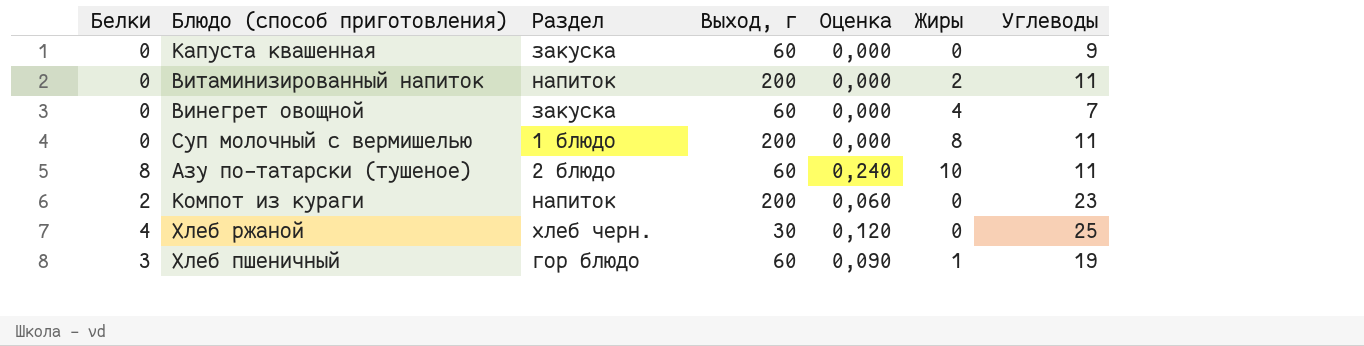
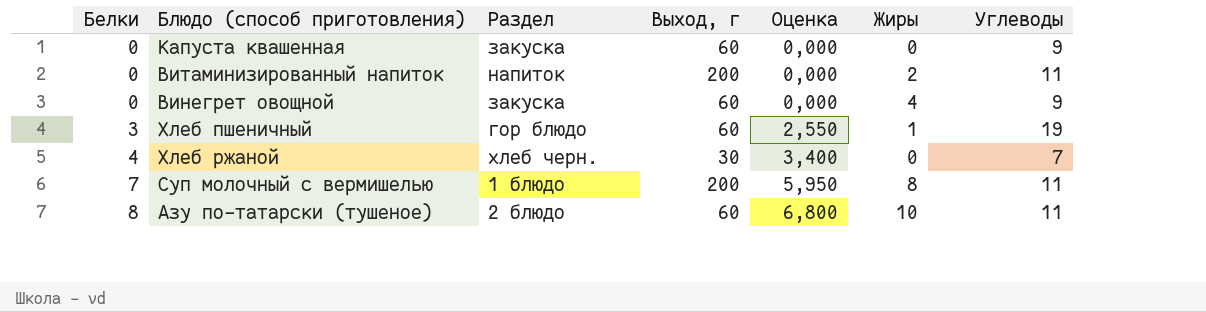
row order: none -> Белки ascending
column Оценка | formula: [Белки] * 0,03 -> [Белки] * 0,85
row Компот из кураги: 2 | напиток | 200 | 0,060 | 0 | 23 -> none
Винегрет овощной | Углеводы: 7 -> 9
Хлеб ржаной | Углеводы: 25 -> 7
Суп молочный с вермишелью | Белки: 0 -> 7

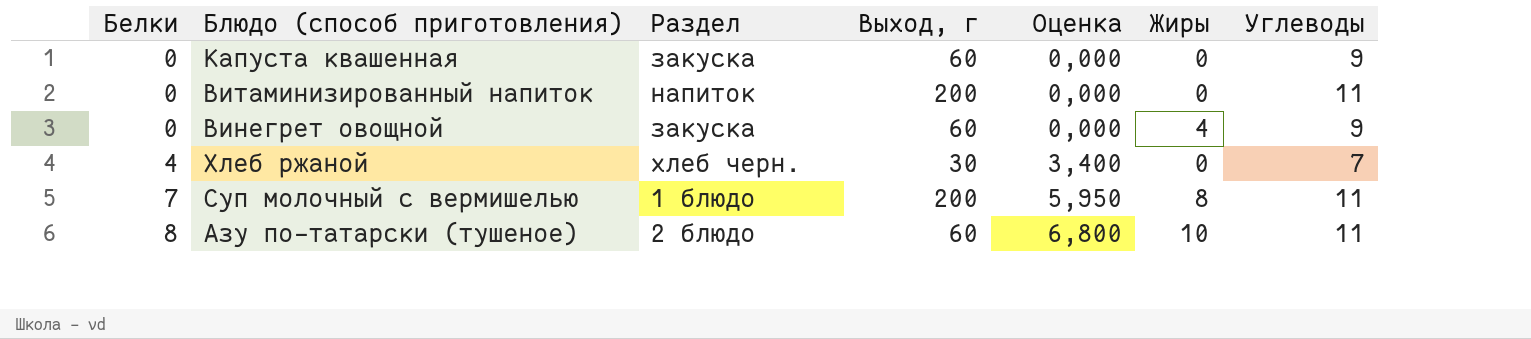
row Хлеб пшеничный: 3 | гор блюдо | 60 | 2,550 | 1 | 19 -> none
Витаминизированный напиток | Жиры: 2 -> 0

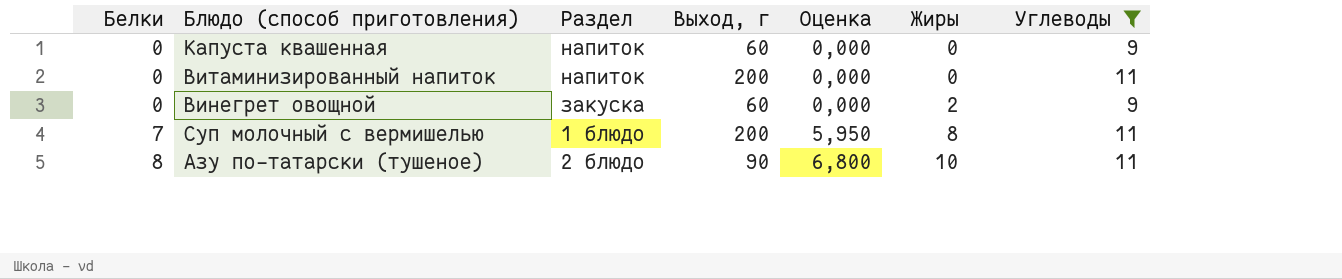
filter: none -> Углеводы != 7
Капуста квашенная | Раздел: закуска -> напиток
Винегрет овощной | Жиры: 4 -> 2
Азу по-татарски (тушеное) | Выход, г: 60 -> 90

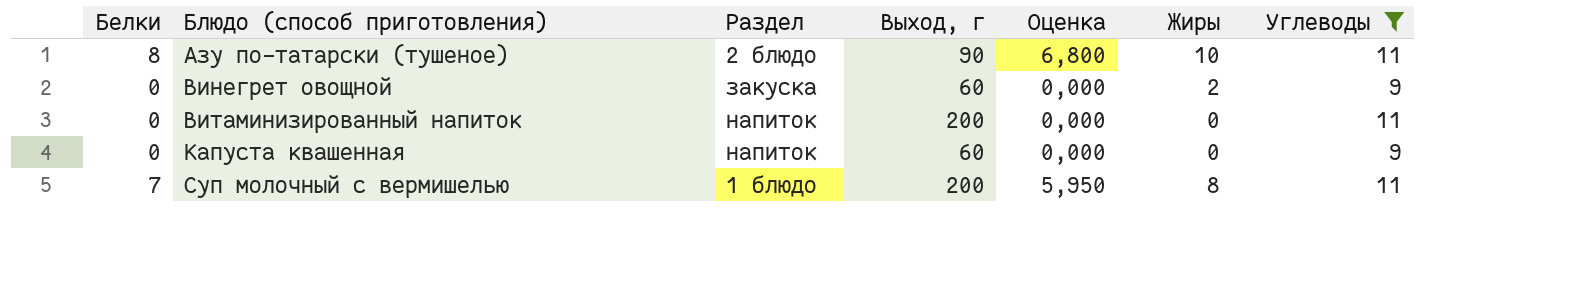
row order: Белки ascending -> Блюдо (способ приготовления) ascending

